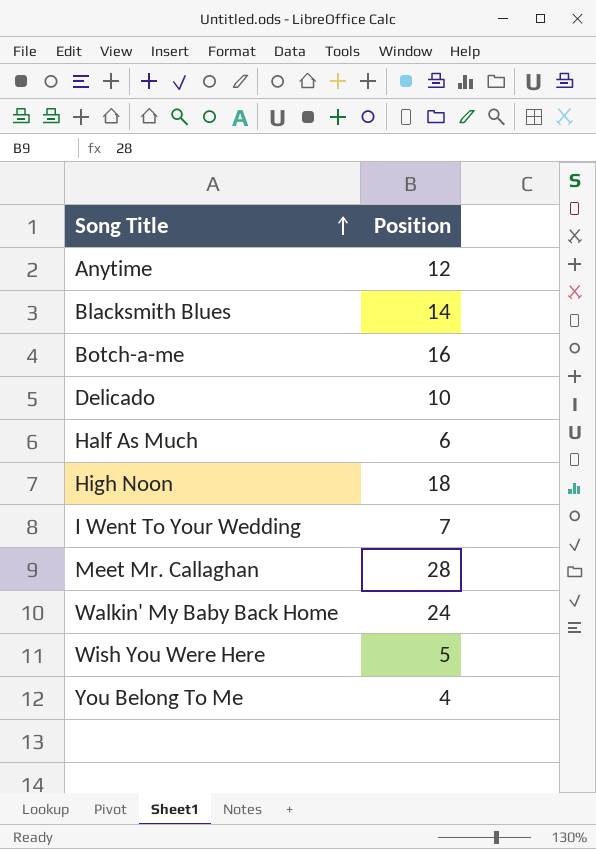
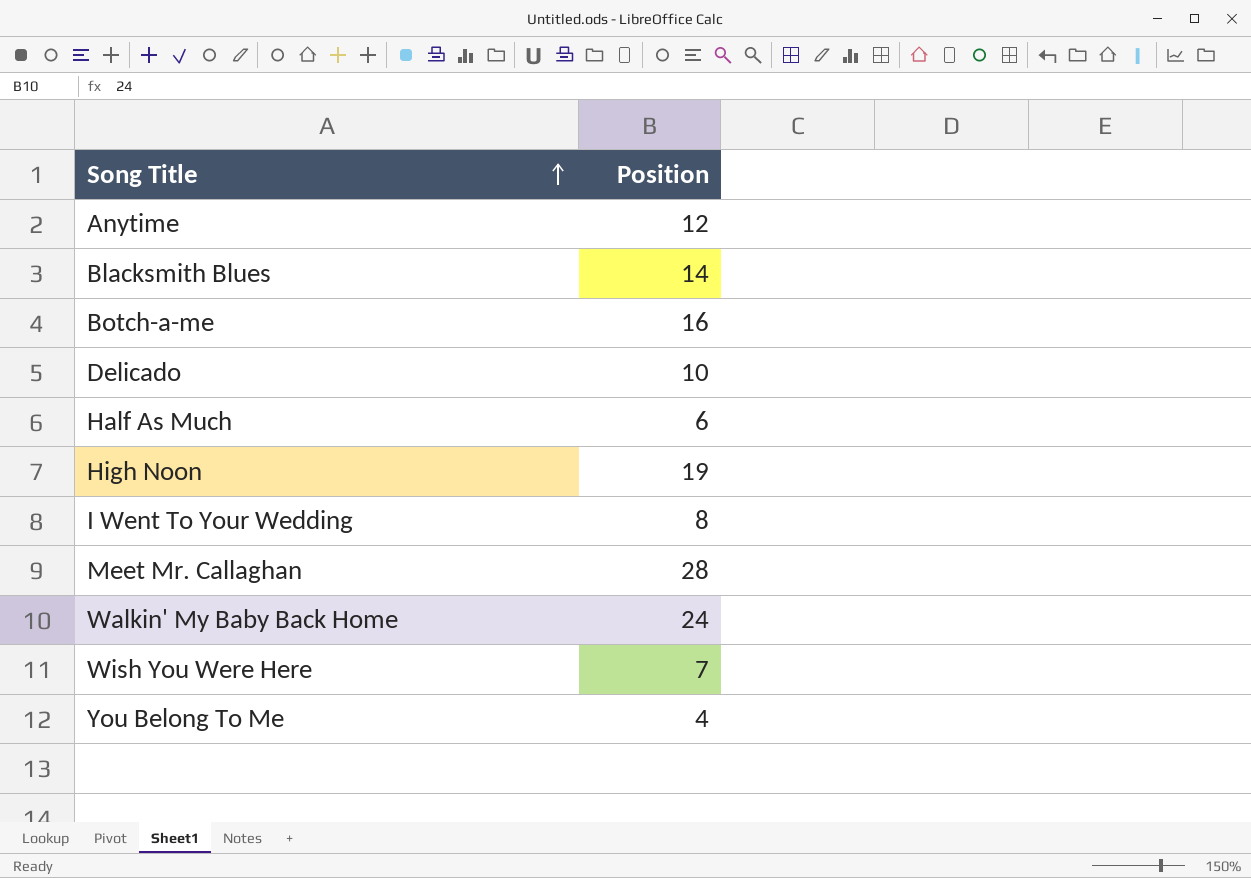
High Noon | Position: 18 -> 19
I Went To Your Wedding | Position: 7 -> 8
Wish You Were Here | Position: 5 -> 7

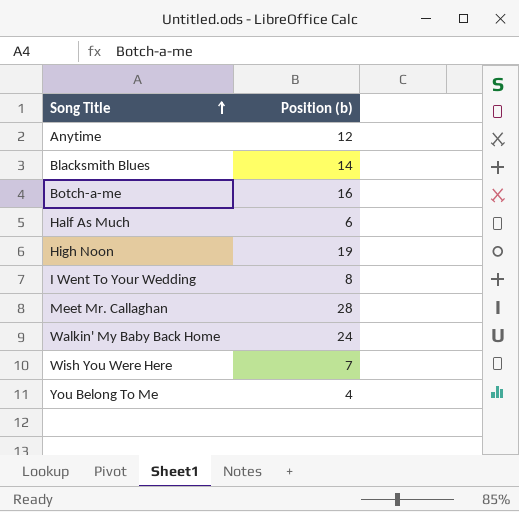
column name: Position -> Position (b)
row Delicado: 10 -> none

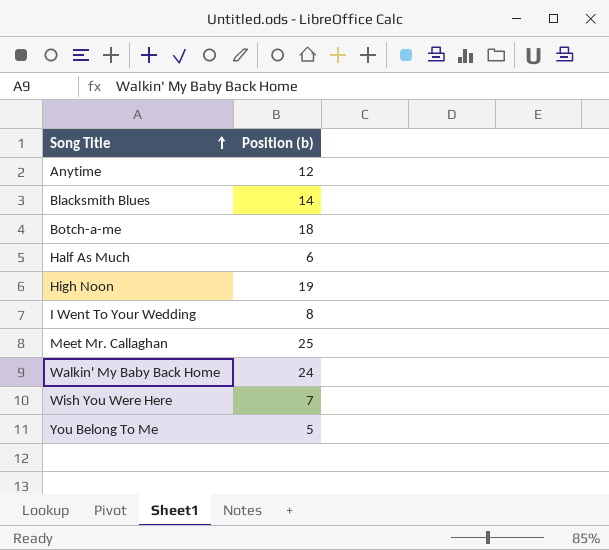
Botch-a-me | Position (b): 16 -> 18
Meet Mr. Callaghan | Position (b): 28 -> 25
You Belong To Me | Position (b): 4 -> 5

